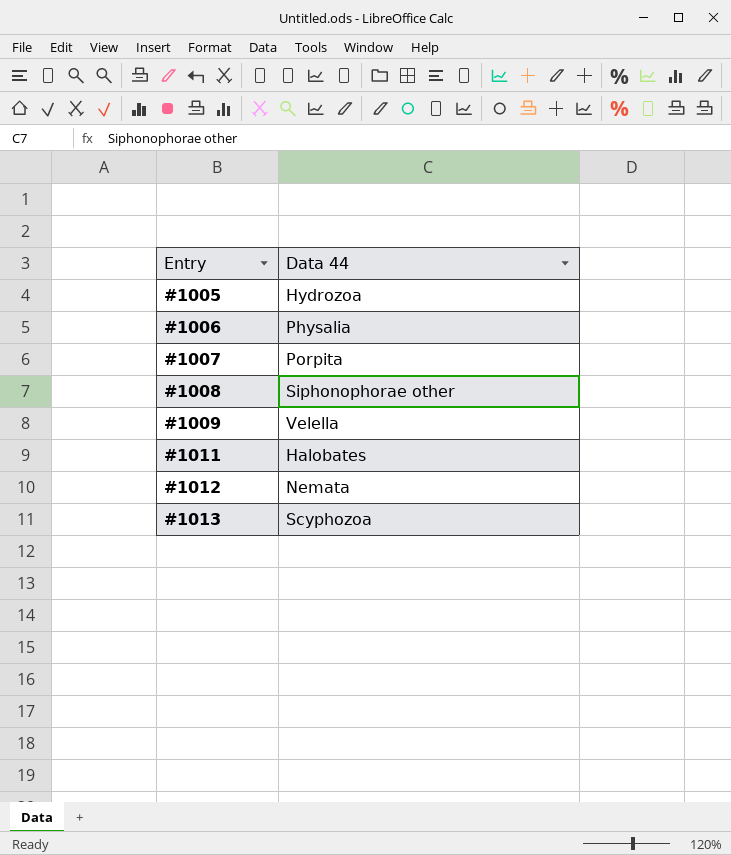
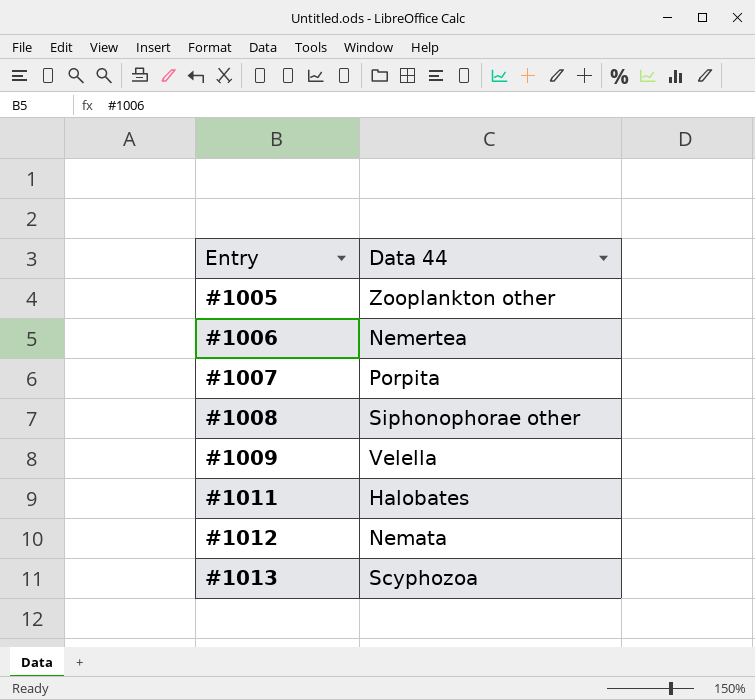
#1005 | Data 44: Hydrozoa -> Zooplankton other
#1006 | Data 44: Physalia -> Nemertea

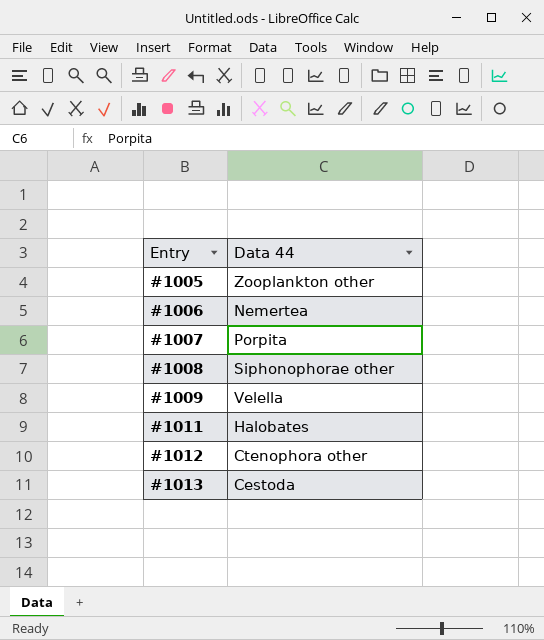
#1012 | Data 44: Nemata -> Ctenophora other
#1013 | Data 44: Scyphozoa -> Cestoda

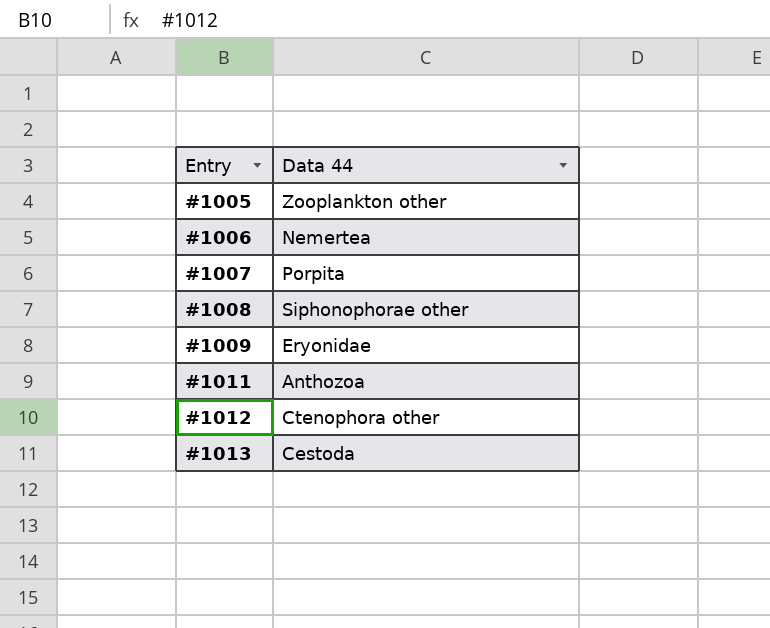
#1009 | Data 44: Velella -> Eryonidae
#1011 | Data 44: Halobates -> Anthozoa

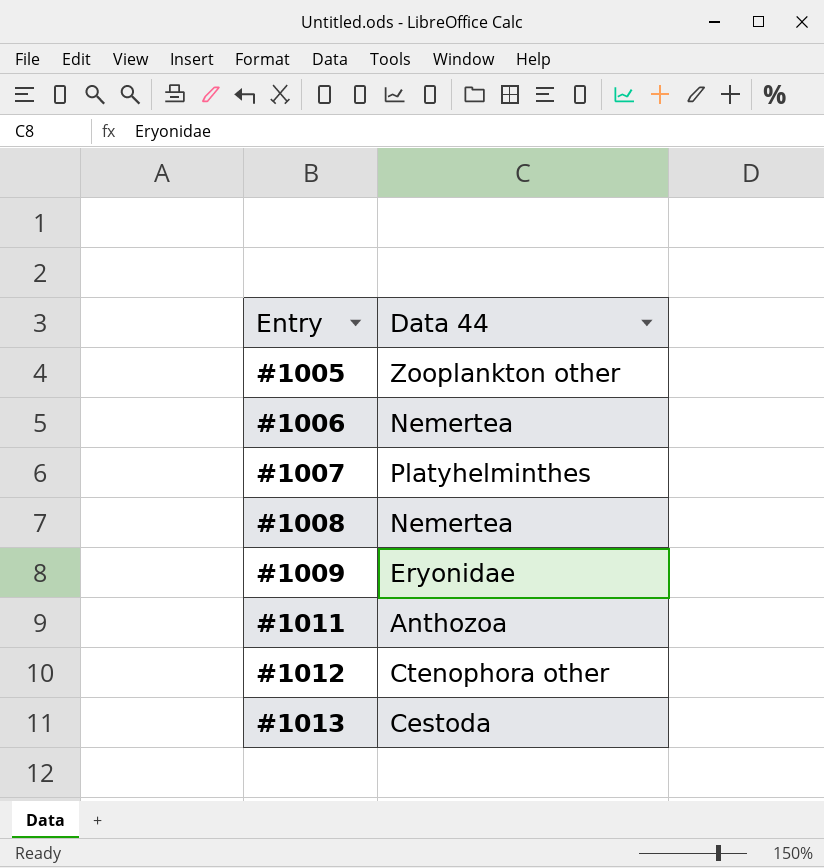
#1007 | Data 44: Porpita -> Platyhelminthes
#1008 | Data 44: Siphonophorae other -> Nemertea

